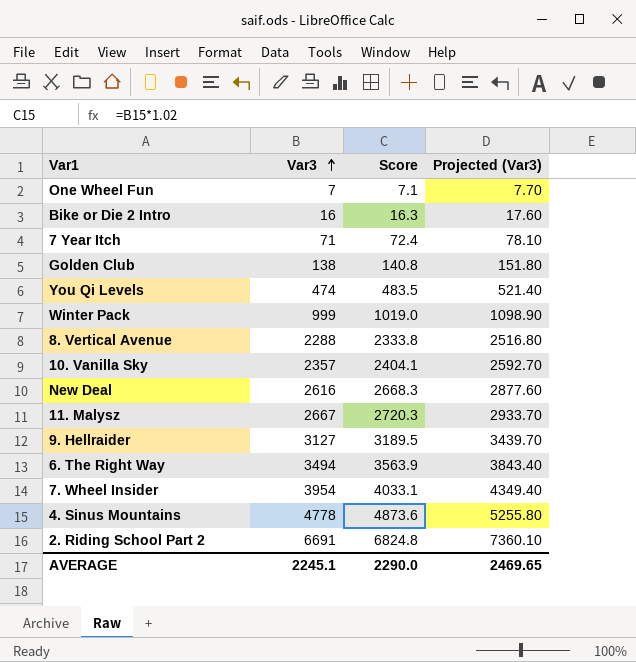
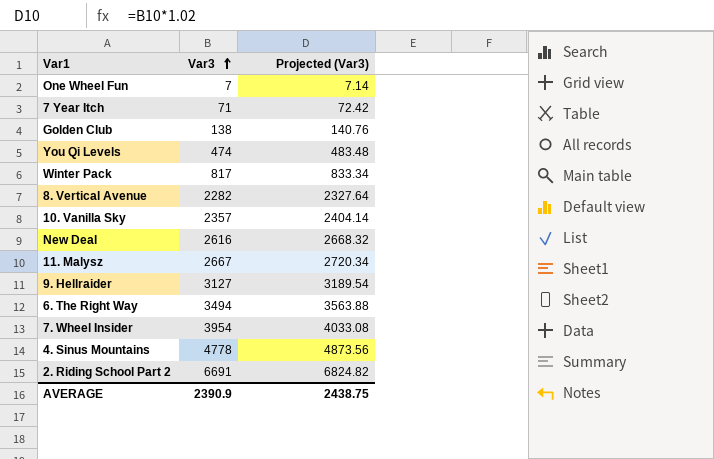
column Score | formula: [Var3] * 1.02 -> none
column Projected (Var3) | formula: [Var3] * 1.1 -> [Var3] * 1.02
row Bike or Die 2 Intro: 16 | 16.3 | 17.60 -> none
Winter Pack | Var3: 999 -> 817
8. Vertical Avenue | Var3: 2288 -> 2282
AVERAGE | Var3: 2245.1 -> 2390.9
AVERAGE | Projected (Var3): 2469.65 -> 2438.75

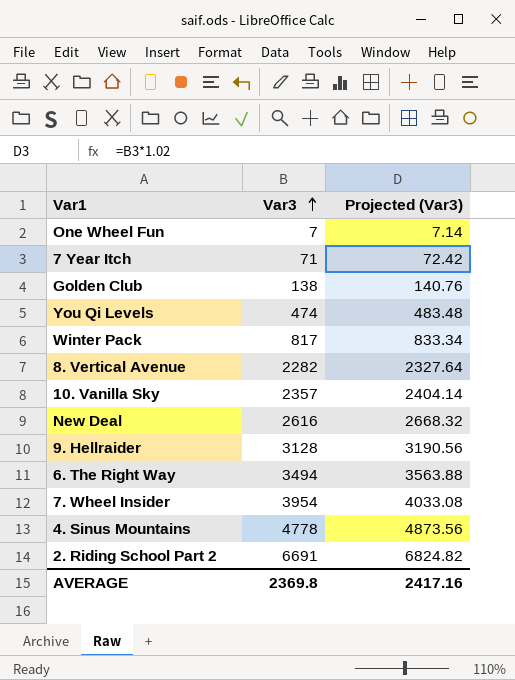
row 11. Malysz: 2667 | 2720.34 -> none
9. Hellraider | Var3: 3127 -> 3128
9. Hellraider | Projected (Var3): 3189.54 -> 3190.56
AVERAGE | Var3: 2390.9 -> 2369.8
AVERAGE | Projected (Var3): 2438.75 -> 2417.16

